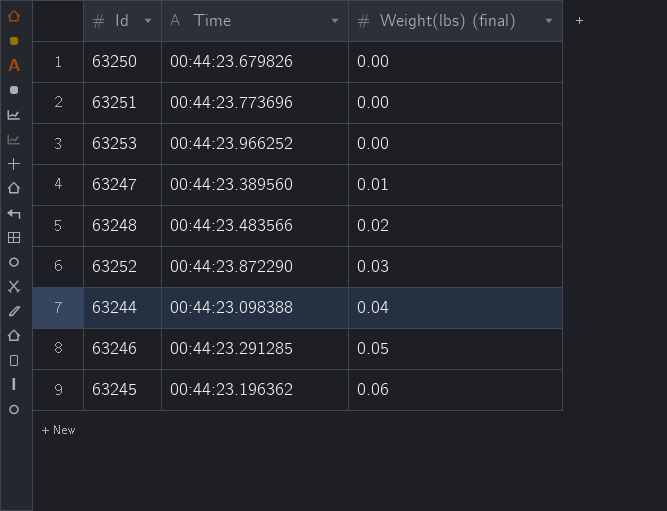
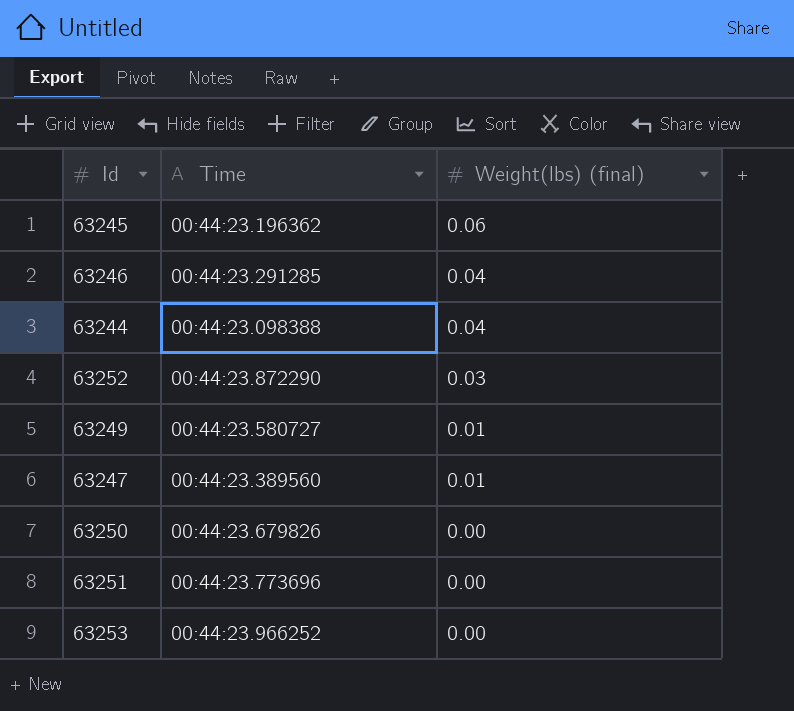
row order: Weight(lbs) (final) ascending -> Weight(lbs) (final) descending
row 63248: 00:44:23.483566 | 0.02 -> none
63246 | Weight(lbs) (final): 0.05 -> 0.04
row 63249: none -> 00:44:23.580727 | 0.01

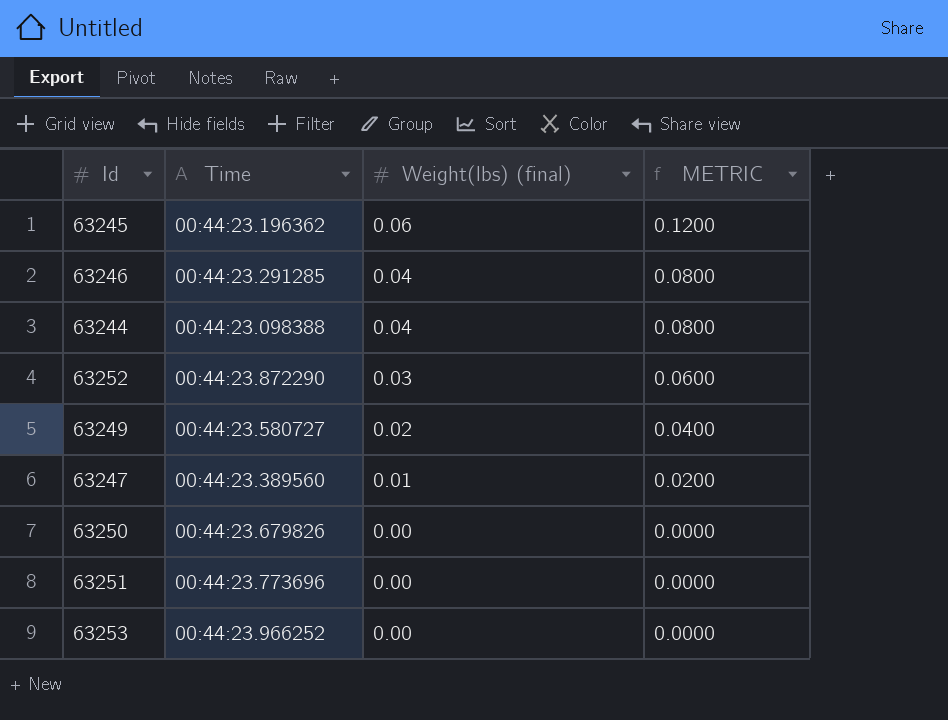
column METRIC | formula: none -> [Weight(lbs) (final)] * 2
63249 | Weight(lbs) (final): 0.01 -> 0.02

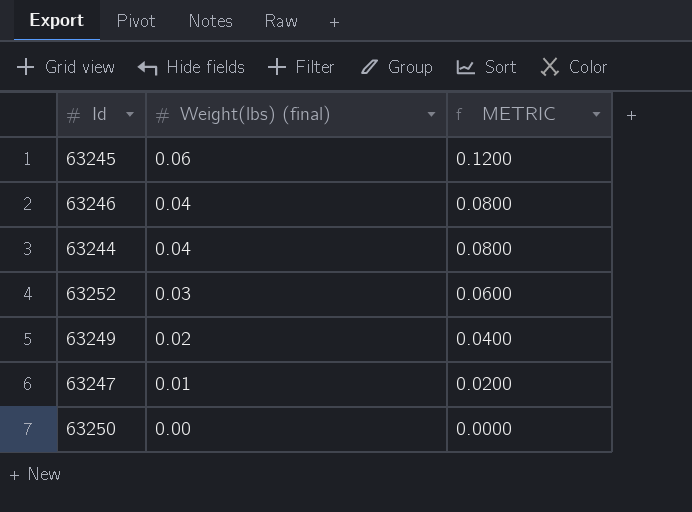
column Time | position: 2 -> none
row 63251: 00:44:23.773696 | 0.00 | 0.0000 -> none
row 63253: 00:44:23.966252 | 0.00 | 0.0000 -> none

